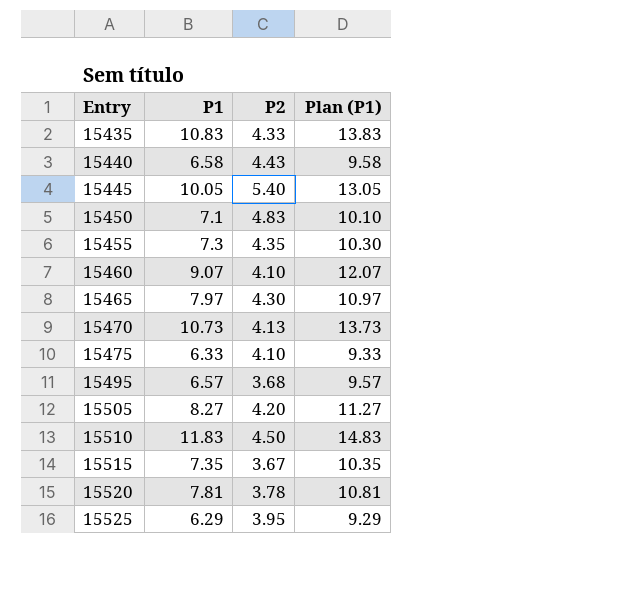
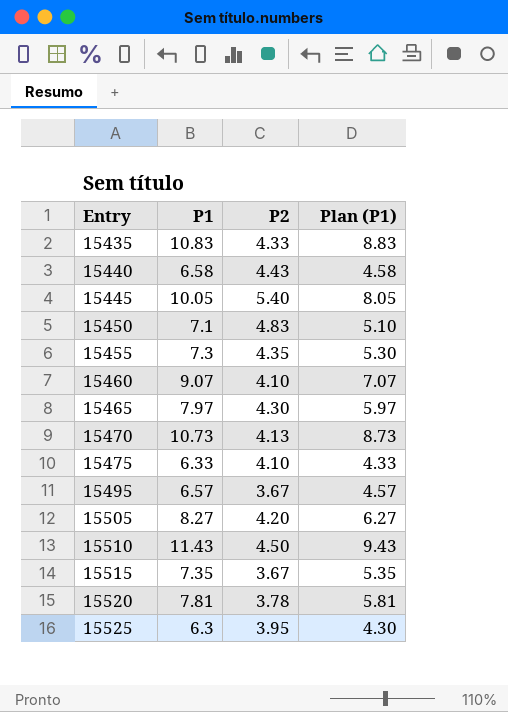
column Plan (P1) | formula: [P1] + 3 -> [P1] - 2
15495 | P2: 3.68 -> 3.67
15510 | P1: 11.83 -> 11.43
15525 | P1: 6.29 -> 6.3

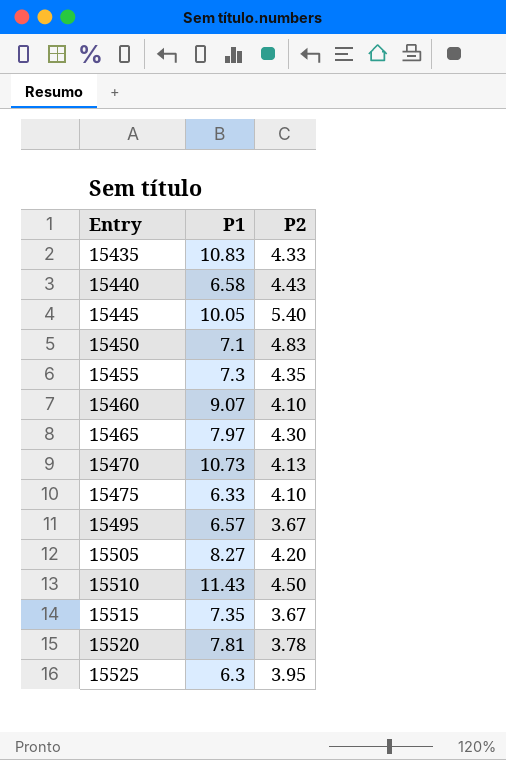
column Plan (P1) | formula: [P1] - 2 -> none

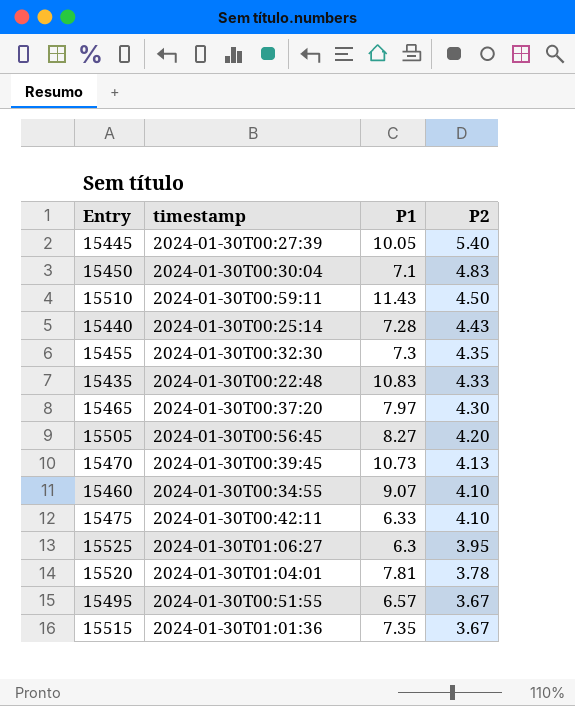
row order: Entry ascending -> P2 descending
column timestamp | position: none -> 2
15440 | P1: 6.58 -> 7.28

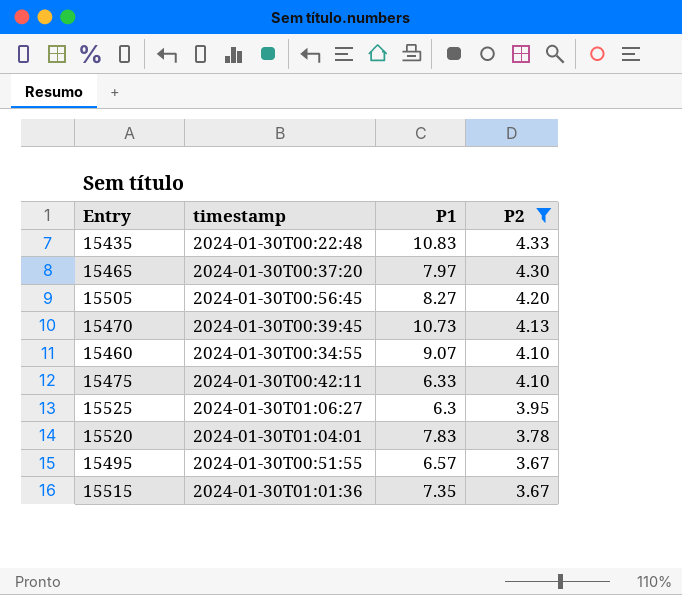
filter: none -> P2 <= 4.33
15520 | P1: 7.81 -> 7.83

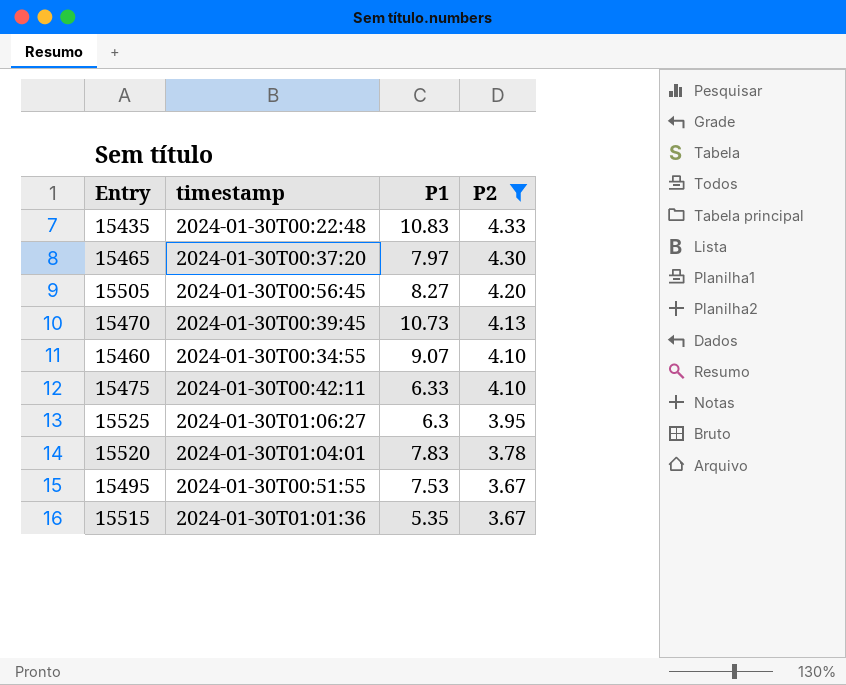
15495 | P1: 6.57 -> 7.53
15515 | P1: 7.35 -> 5.35

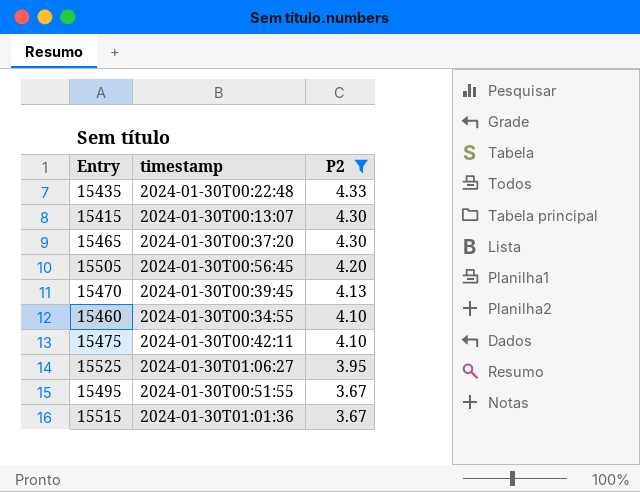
column P1 | position: 3 -> none
row 15520: 2024-01-30T01:04:01 | 7.83 | 3.78 -> none
row 15415: none -> 2024-01-30T00:13:07 | 4.30

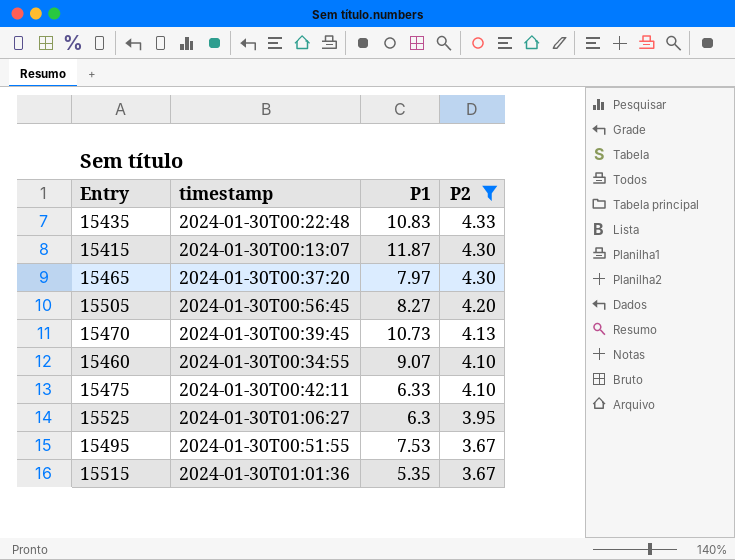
column P1 | position: none -> 3

